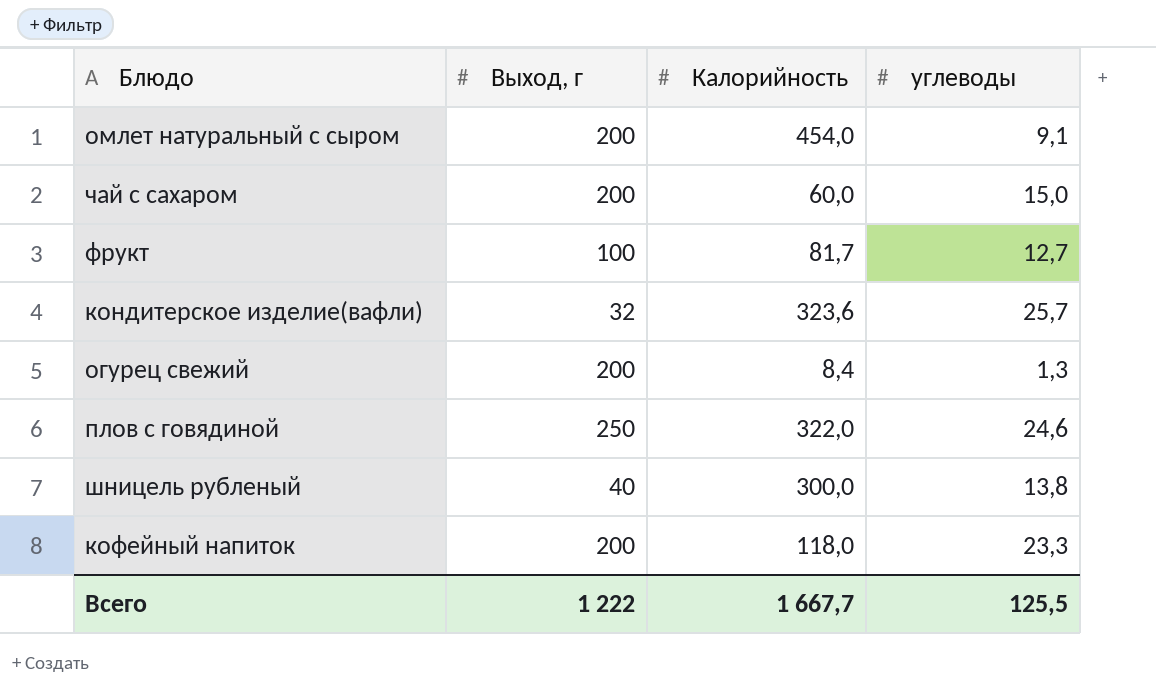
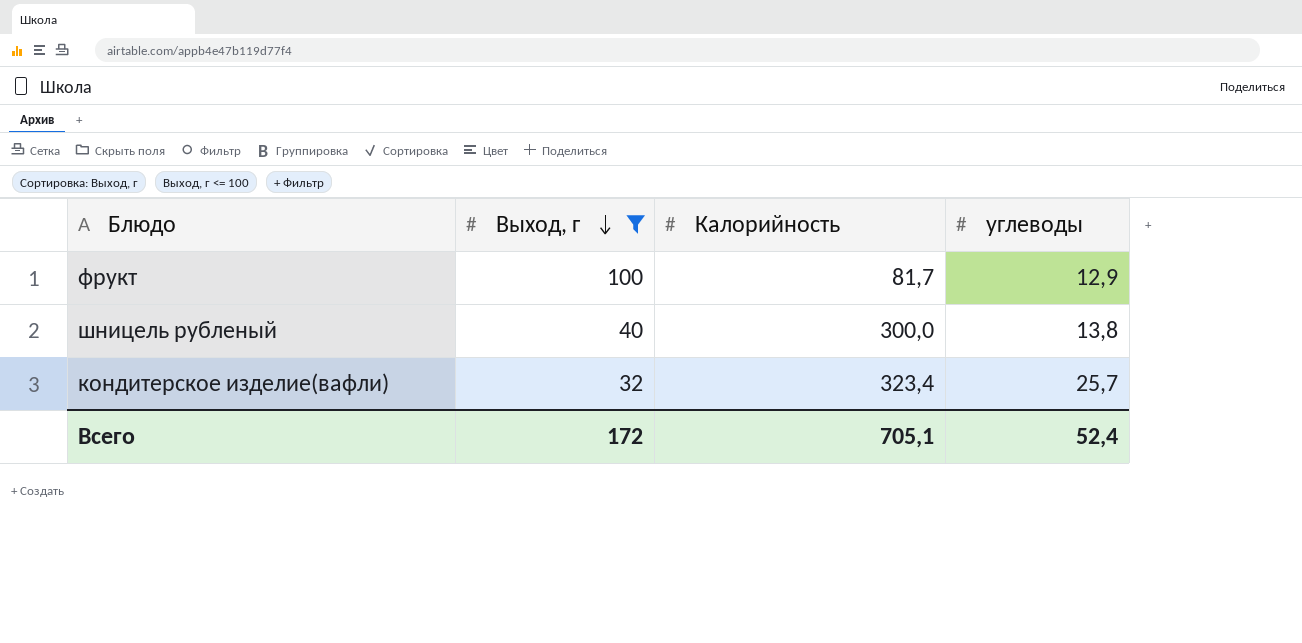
filter: none -> Выход, г <= 100
row order: none -> Выход, г descending
фрукт | углеводы: 12,7 -> 12,9
кондитерское изделие(вафли) | Калорийность: 323,6 -> 323,4
Всего | Выход, г: 1 222 -> 172
Всего | Калорийность: 1 667,7 -> 705,1
Всего | углеводы: 125,5 -> 52,4

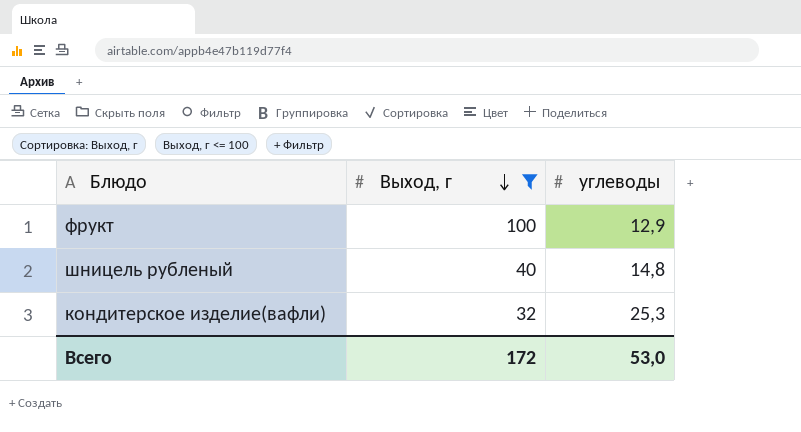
column Калорийность | position: 3 -> none
шницель рубленый | углеводы: 13,8 -> 14,8
кондитерское изделие(вафли) | углеводы: 25,7 -> 25,3
Всего | углеводы: 52,4 -> 53,0

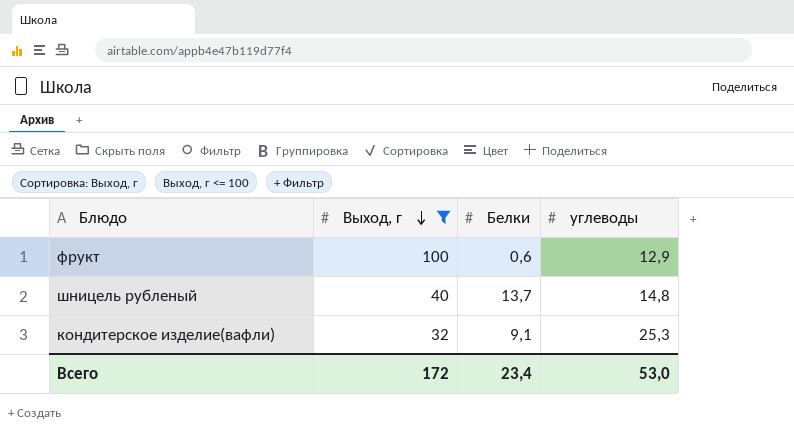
column Белки | position: none -> 3

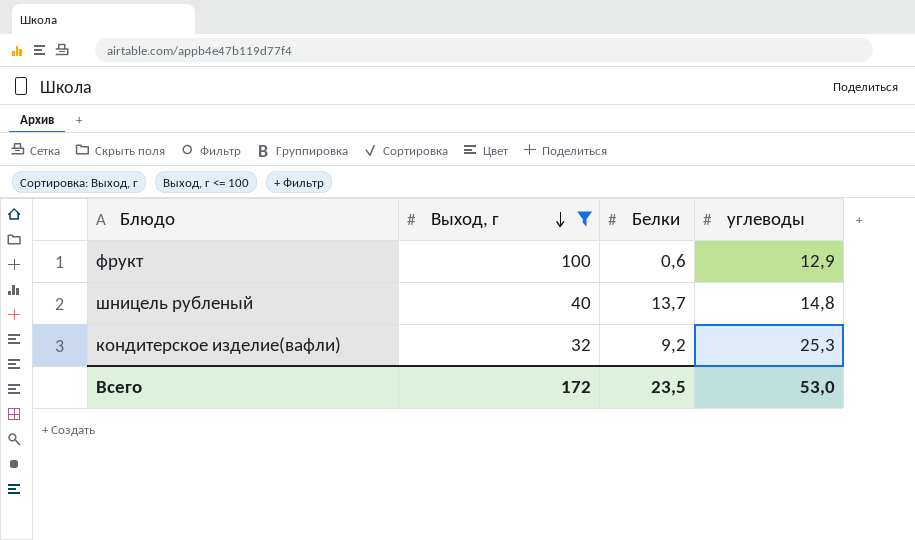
кондитерское изделие(вафли) | Белки: 9,1 -> 9,2
Всего | Белки: 23,4 -> 23,5

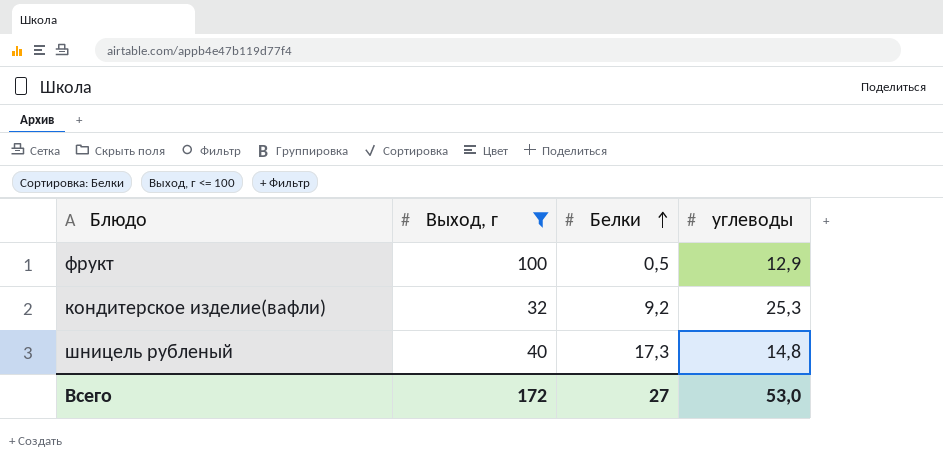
row order: Выход, г descending -> Белки ascending
фрукт | Белки: 0,6 -> 0,5
шницель рубленый | Белки: 13,7 -> 17,3
Всего | Белки: 23,5 -> 27

